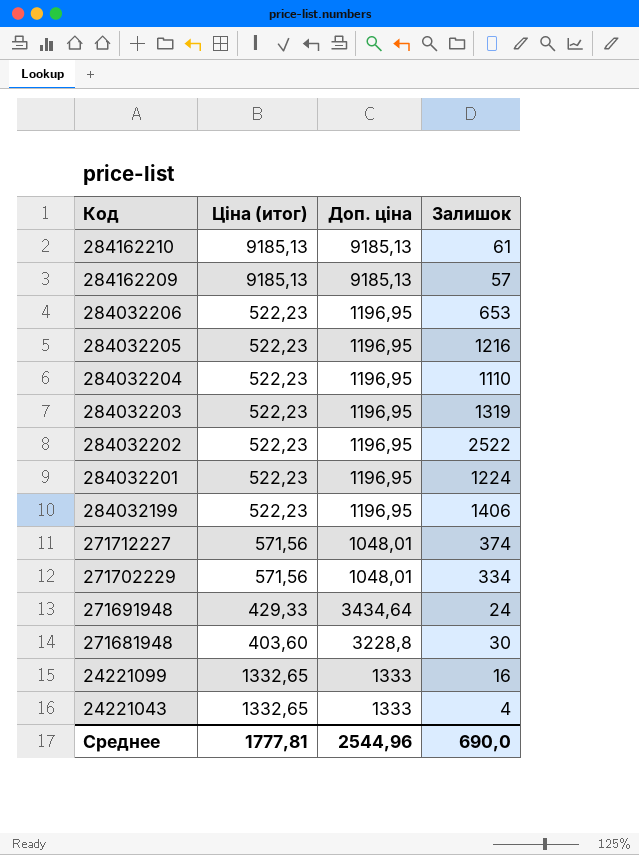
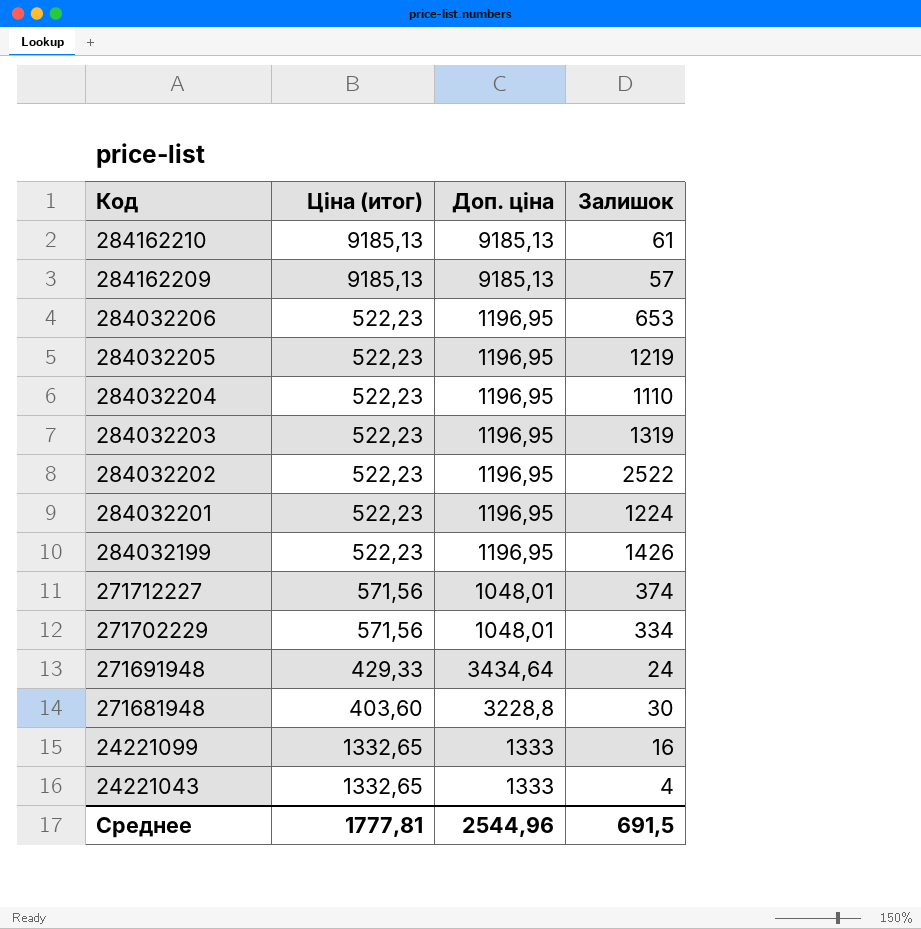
284032205 | Залишок: 1216 -> 1219
284032199 | Залишок: 1406 -> 1426
Среднее | Залишок: 690,0 -> 691,5

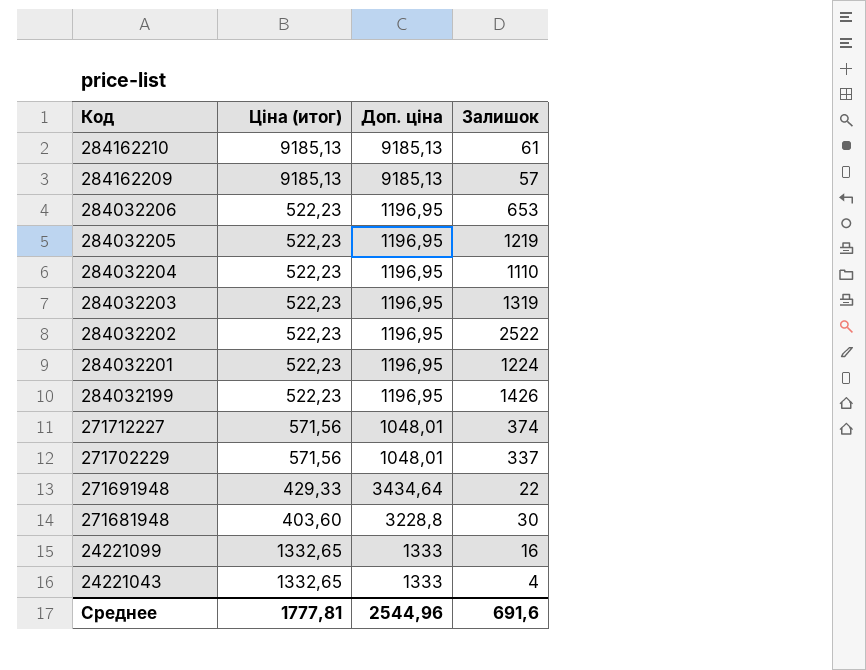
271702229 | Залишок: 334 -> 337
271691948 | Залишок: 24 -> 22
Среднее | Залишок: 691,5 -> 691,6

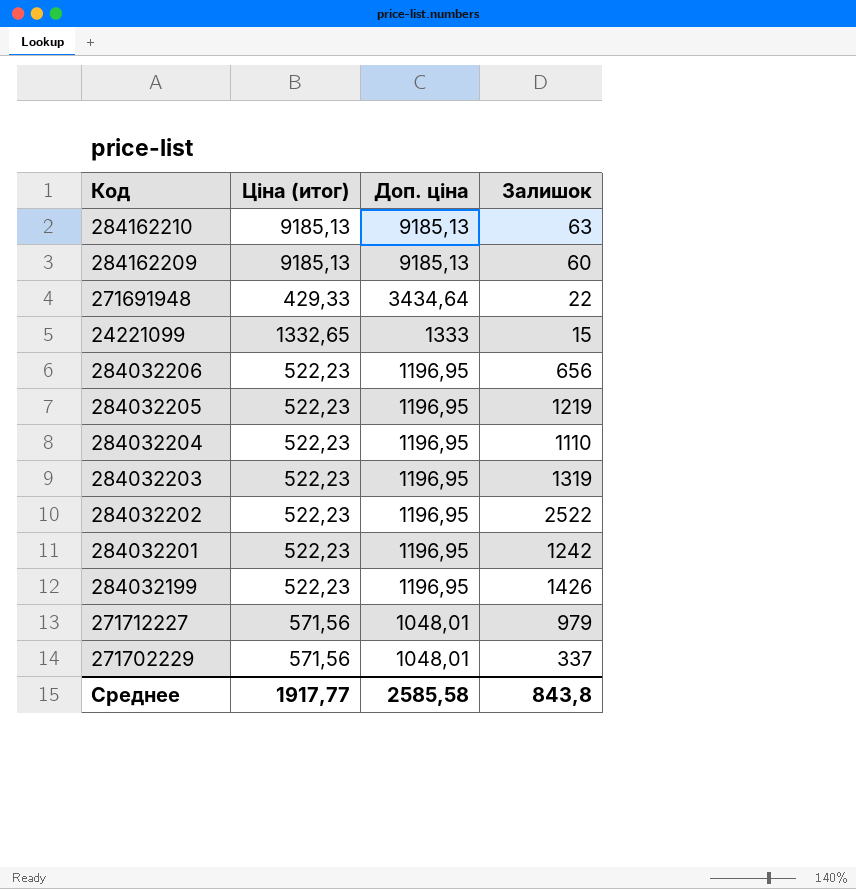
row order: Код descending -> Доп. ціна descending
row 271681948: 403,60 | 3228,8 | 30 -> none
row 24221043: 1332,65 | 1333 | 4 -> none
284162210 | Залишок: 61 -> 63
284162209 | Залишок: 57 -> 60
24221099 | Залишок: 16 -> 15
284032206 | Залишок: 653 -> 656
284032201 | Залишок: 1224 -> 1242
271712227 | Залишок: 374 -> 979
Среднее | Ціна (итог): 1777,81 -> 1917,77
Среднее | Доп. ціна: 2544,96 -> 2585,58
Среднее | Залишок: 691,6 -> 843,8

